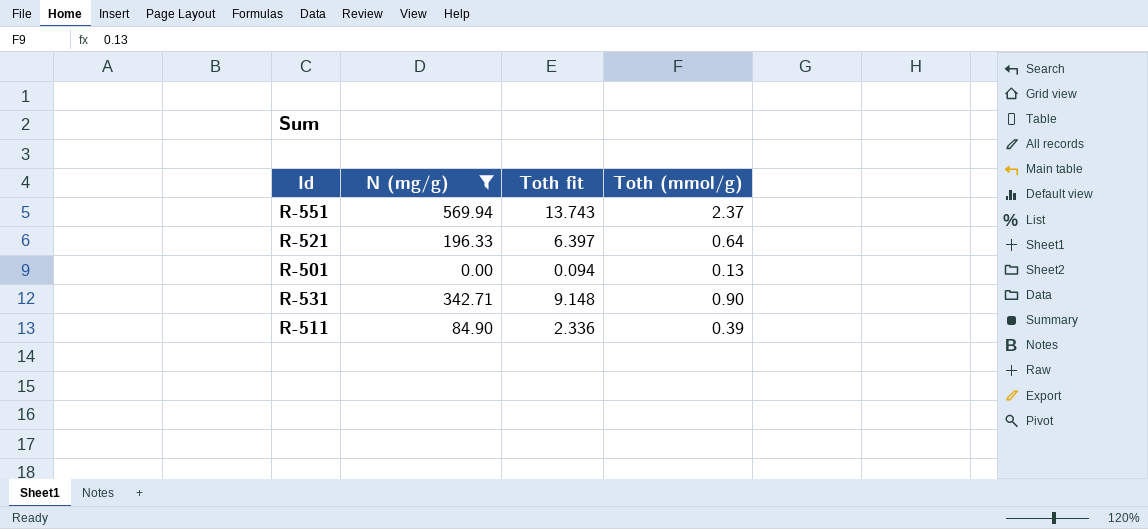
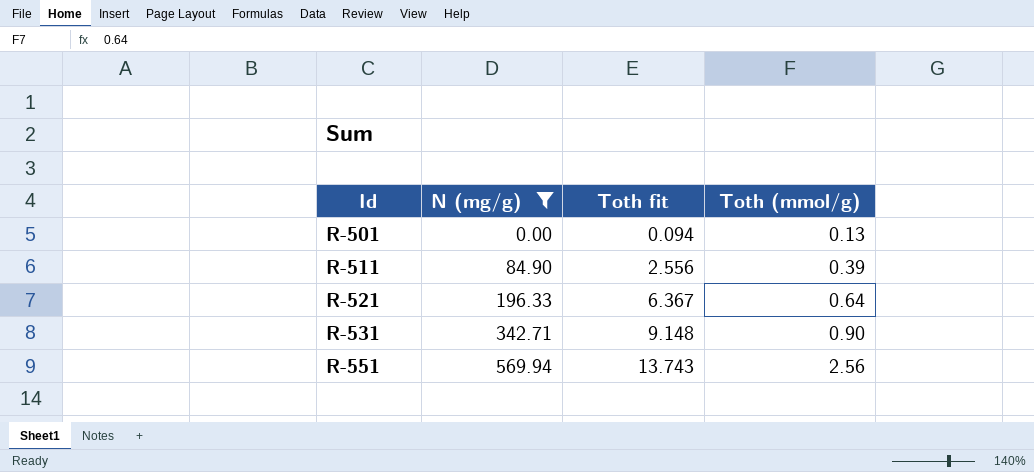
row order: none -> Id ascending
R-511 | Toth fit: 2.336 -> 2.556
R-521 | Toth fit: 6.397 -> 6.367
R-551 | Toth (mmol/g): 2.37 -> 2.56

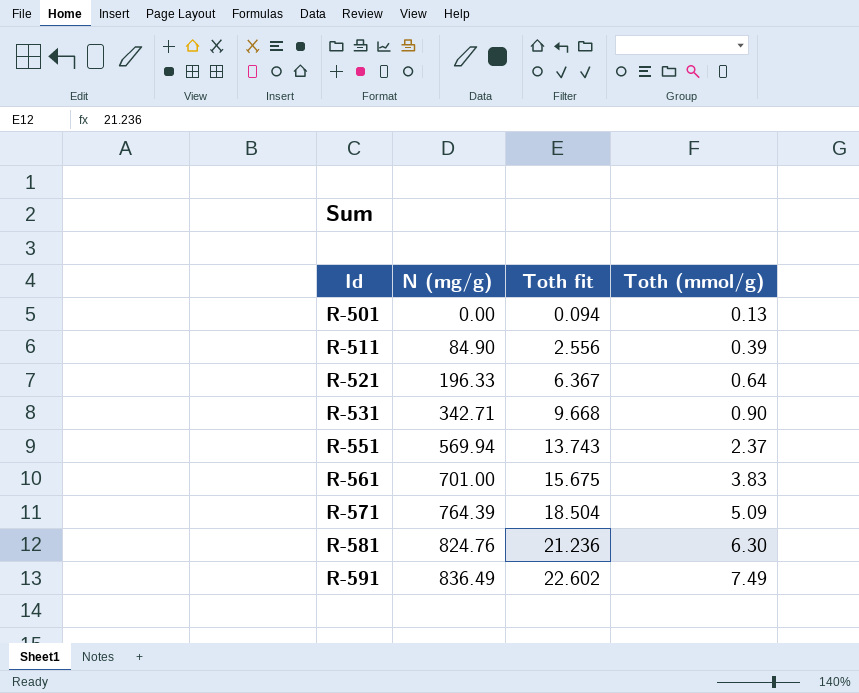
filter: N (mg/g) <= 569.94 -> none
R-531 | Toth fit: 9.148 -> 9.668
R-551 | Toth (mmol/g): 2.56 -> 2.37

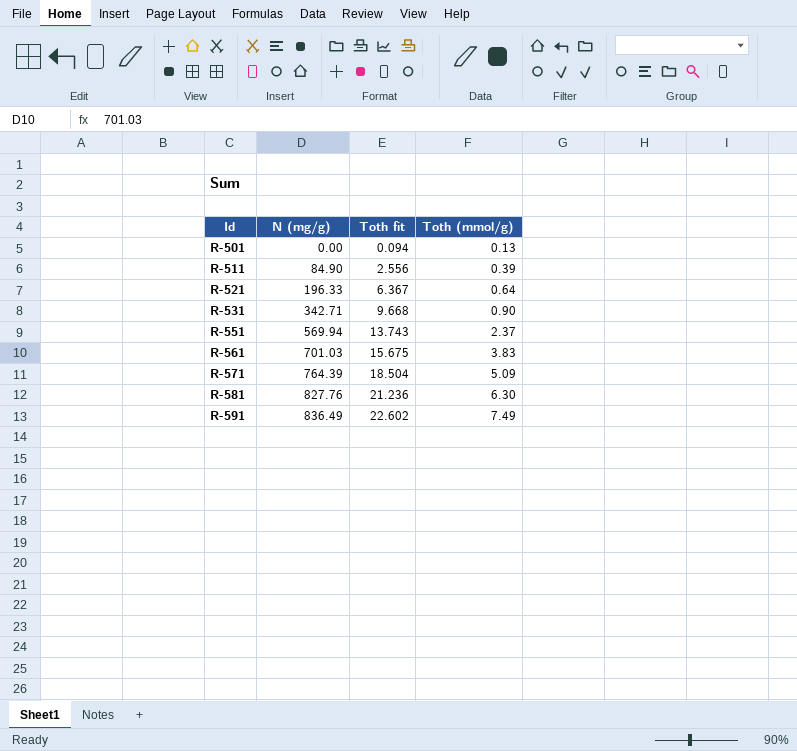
R-561 | N (mg/g): 701.00 -> 701.03
R-581 | N (mg/g): 824.76 -> 827.76

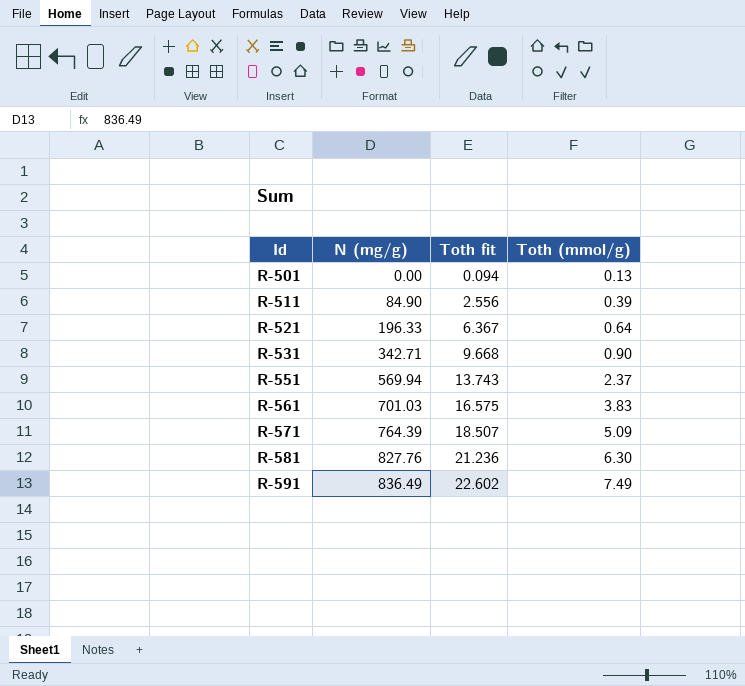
R-561 | Toth fit: 15.675 -> 16.575
R-571 | Toth fit: 18.504 -> 18.507

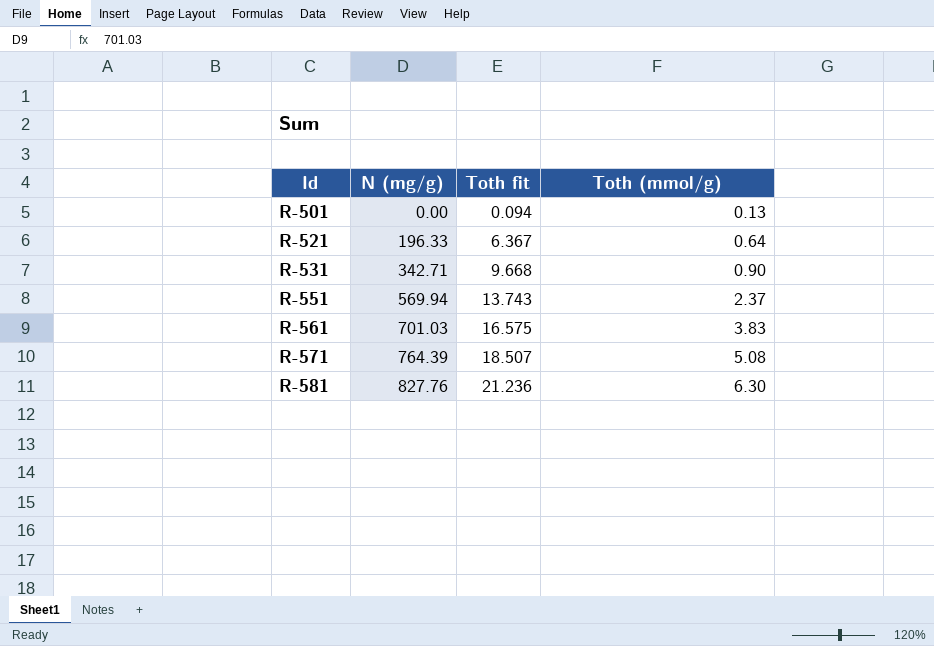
row R-511: 84.90 | 2.556 | 0.39 -> none
row R-591: 836.49 | 22.602 | 7.49 -> none
R-571 | Toth (mmol/g): 5.09 -> 5.08

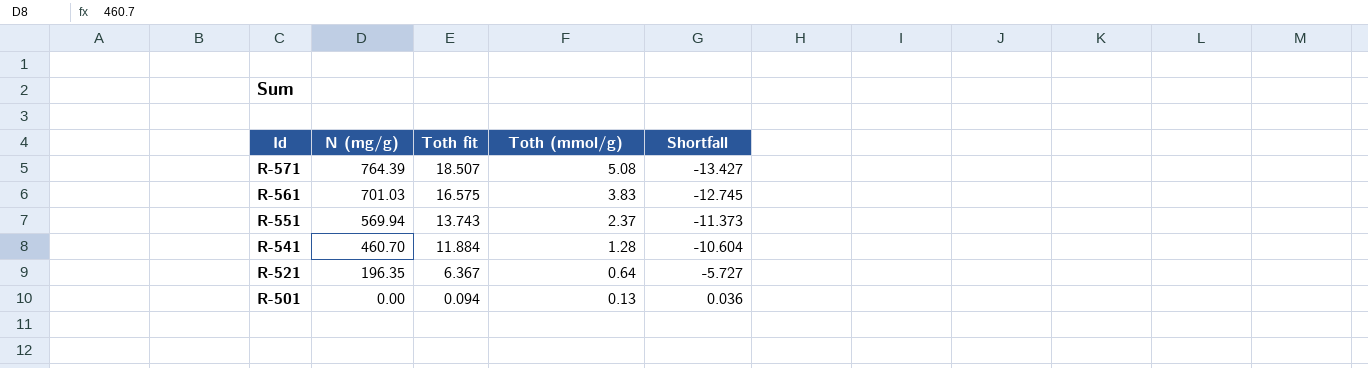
row order: Id ascending -> Id descending
column Shortfall | formula: none -> [Toth (mmol/g)] - [Toth fit]
row R-531: 342.71 | 9.668 | 0.90 -> none
row R-581: 827.76 | 21.236 | 6.30 -> none
row R-541: none -> 460.70 | 11.884 | 1.28 | -10.604
R-521 | N (mg/g): 196.33 -> 196.35

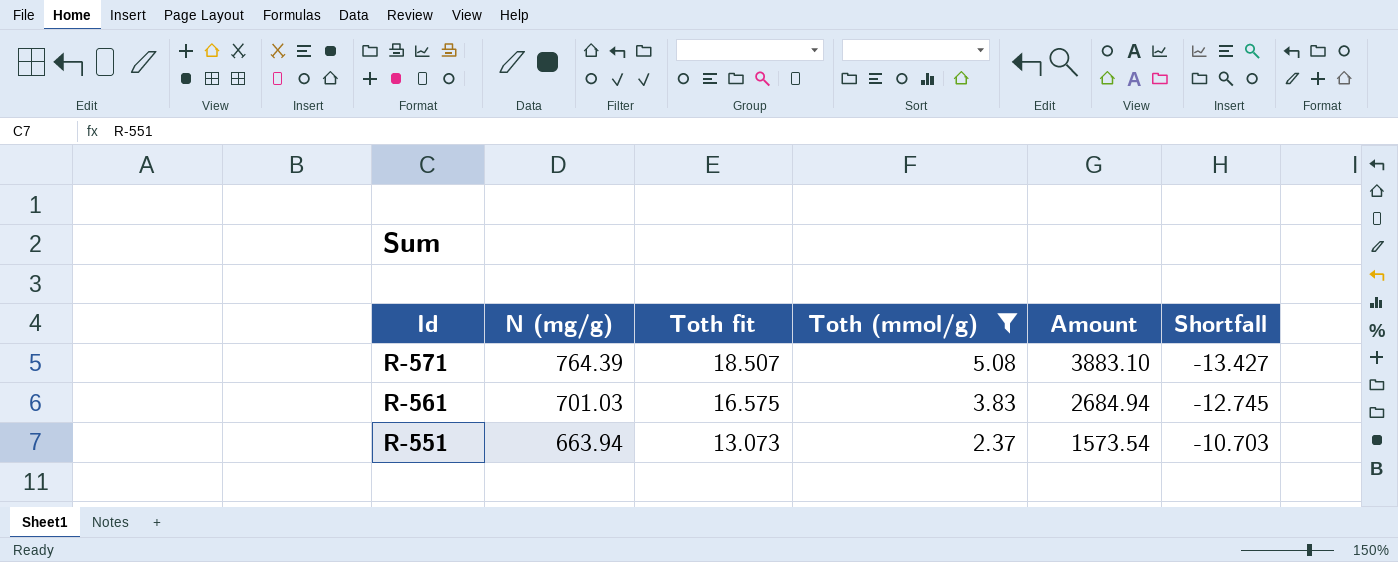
filter: none -> Toth (mmol/g) >= 2.37
column Amount | formula: none -> [N (mg/g)] * [Toth (mmol/g)]
R-551 | N (mg/g): 569.94 -> 663.94
R-551 | Toth fit: 13.743 -> 13.073
R-551 | Shortfall: -11.373 -> -10.703

